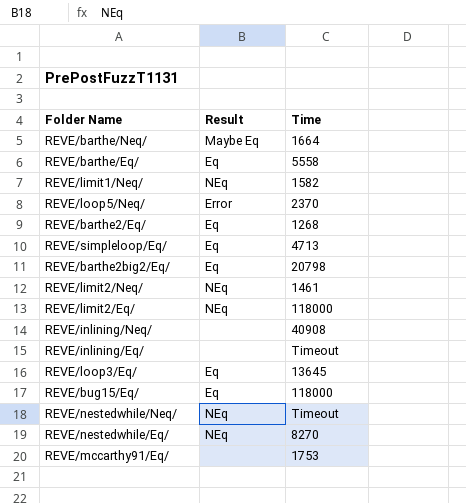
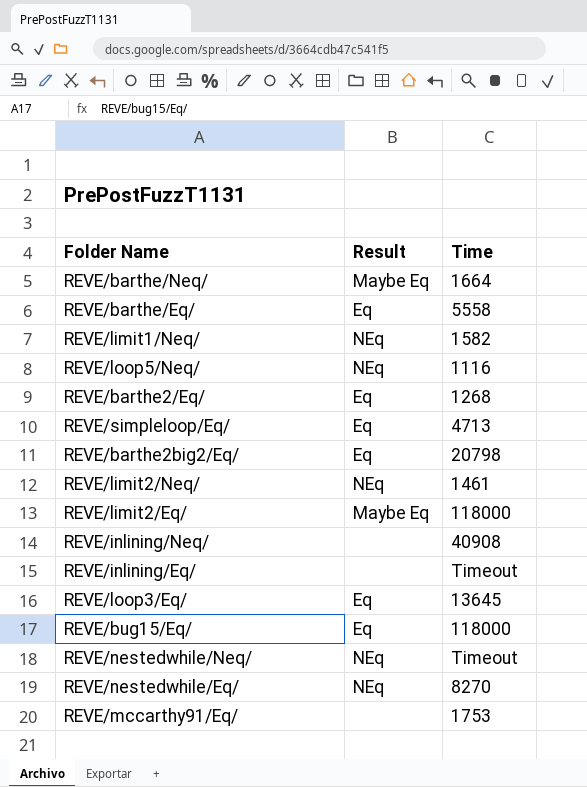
REVE/loop5/Neq/ | Result: Error -> NEq
REVE/loop5/Neq/ | Time: 2370 -> 1116
REVE/limit2/Eq/ | Result: NEq -> Maybe Eq

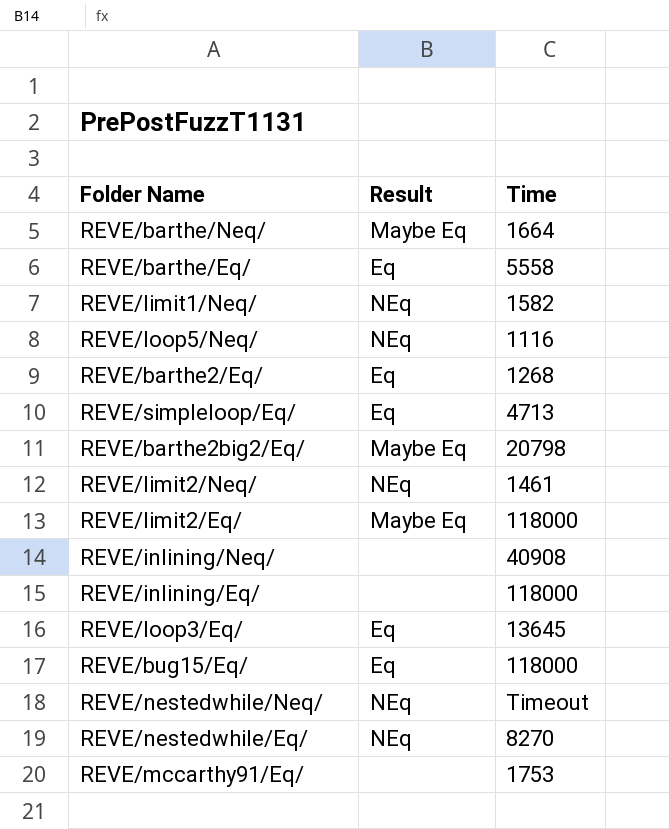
REVE/barthe2big2/Eq/ | Result: Eq -> Maybe Eq
REVE/inlining/Eq/ | Time: Timeout -> 118000

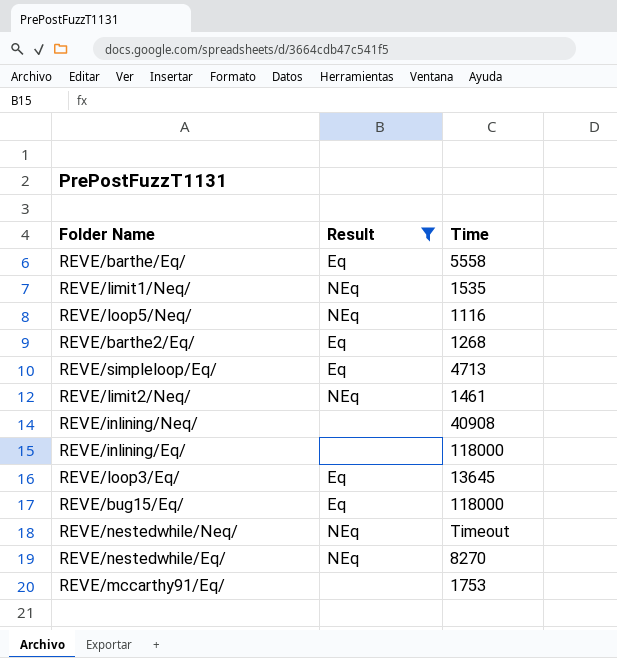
filter: none -> Result != Maybe Eq
REVE/limit1/Neq/ | Time: 1582 -> 1535

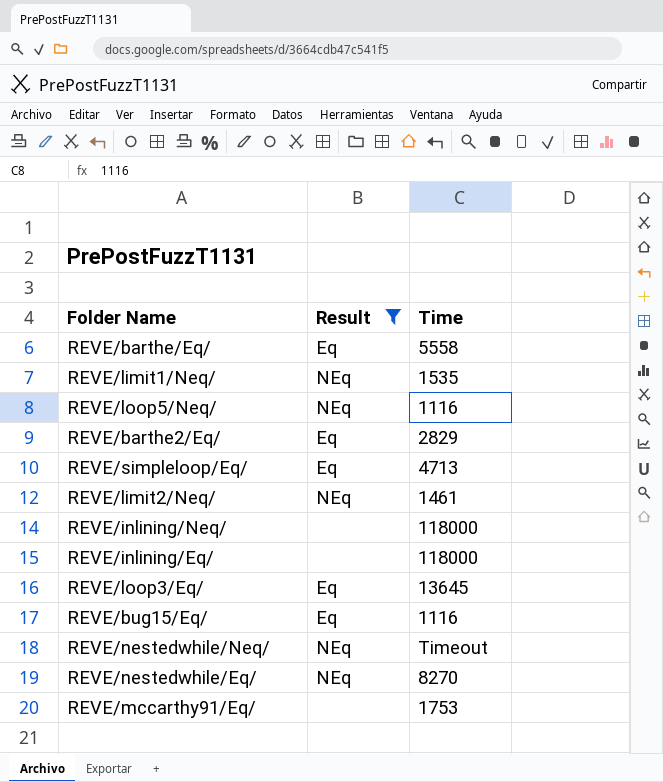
REVE/barthe2/Eq/ | Time: 1268 -> 2829
REVE/inlining/Neq/ | Time: 40908 -> 118000
REVE/bug15/Eq/ | Time: 118000 -> 1116

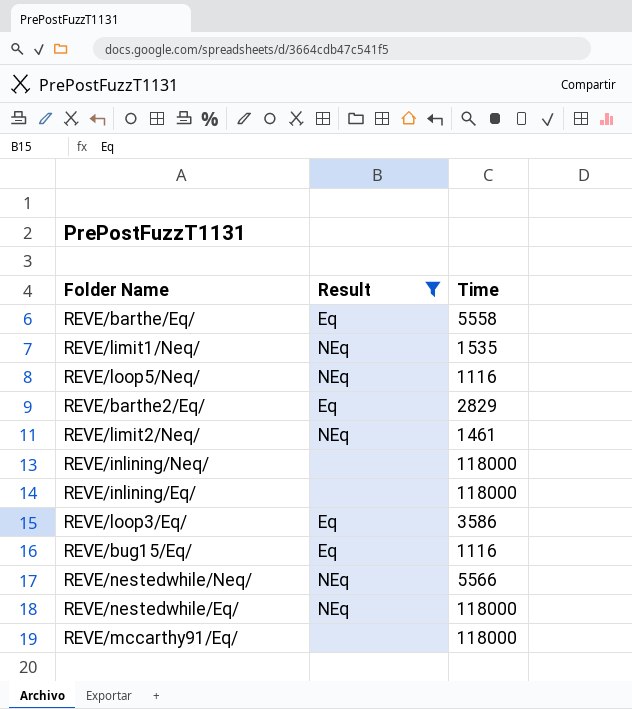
row REVE/simpleloop/Eq/: Eq | 4713 -> none
REVE/loop3/Eq/ | Time: 13645 -> 3586
REVE/nestedwhile/Neq/ | Time: Timeout -> 5566
REVE/nestedwhile/Eq/ | Time: 8270 -> 118000
REVE/mccarthy91/Eq/ | Time: 1753 -> 118000

